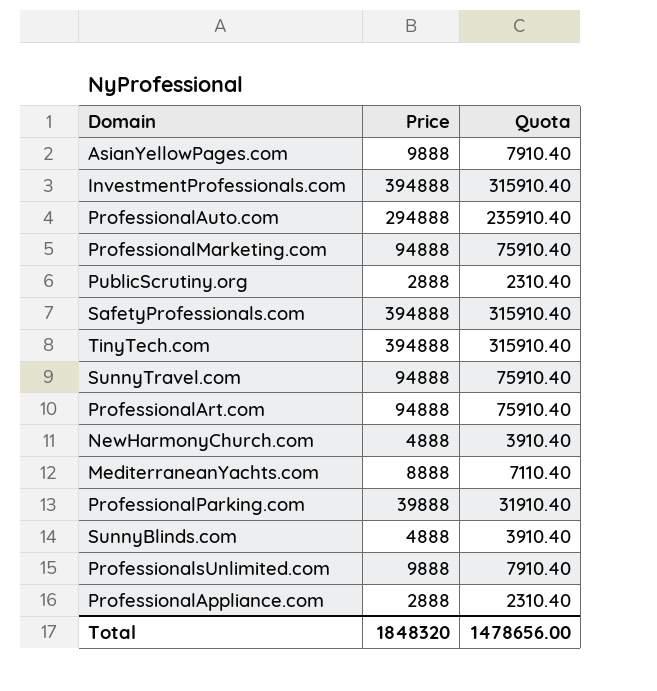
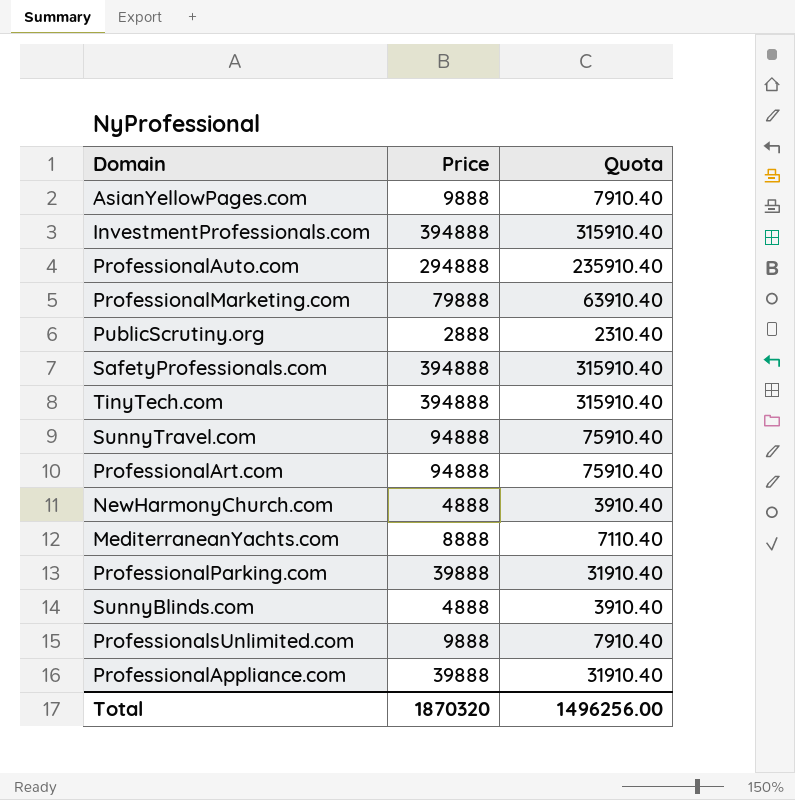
ProfessionalMarketing.com | Price: 94888 -> 79888
ProfessionalMarketing.com | Quota: 75910.40 -> 63910.40
ProfessionalAppliance.com | Price: 2888 -> 39888
ProfessionalAppliance.com | Quota: 2310.40 -> 31910.40
Total | Price: 1848320 -> 1870320
Total | Quota: 1478656.00 -> 1496256.00

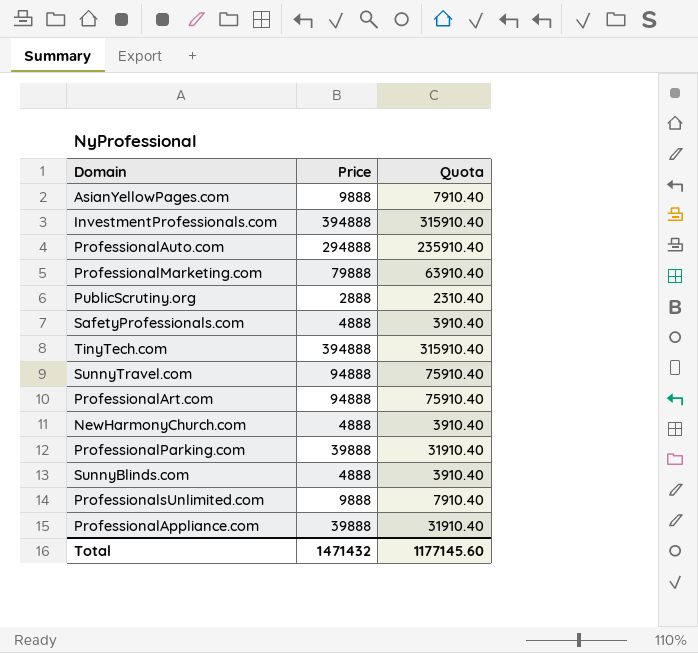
row MediterraneanYachts.com: 8888 | 7110.40 -> none
SafetyProfessionals.com | Price: 394888 -> 4888
SafetyProfessionals.com | Quota: 315910.40 -> 3910.40
Total | Price: 1870320 -> 1471432
Total | Quota: 1496256.00 -> 1177145.60

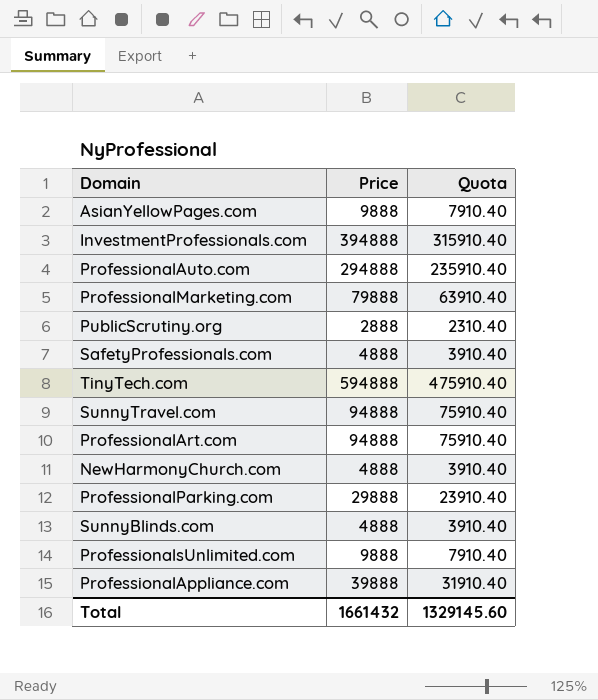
TinyTech.com | Price: 394888 -> 594888
TinyTech.com | Quota: 315910.40 -> 475910.40
ProfessionalParking.com | Price: 39888 -> 29888
ProfessionalParking.com | Quota: 31910.40 -> 23910.40
Total | Price: 1471432 -> 1661432
Total | Quota: 1177145.60 -> 1329145.60

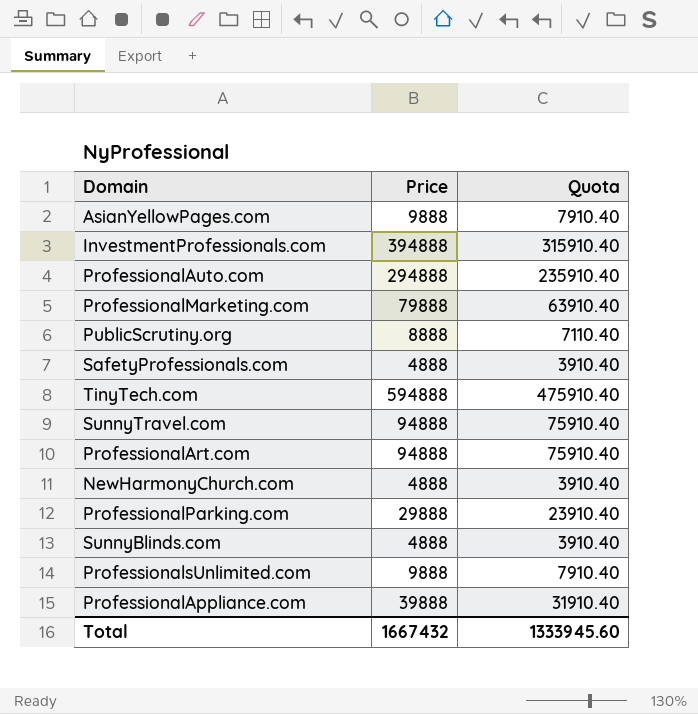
PublicScrutiny.org | Price: 2888 -> 8888
PublicScrutiny.org | Quota: 2310.40 -> 7110.40
Total | Price: 1661432 -> 1667432
Total | Quota: 1329145.60 -> 1333945.60

